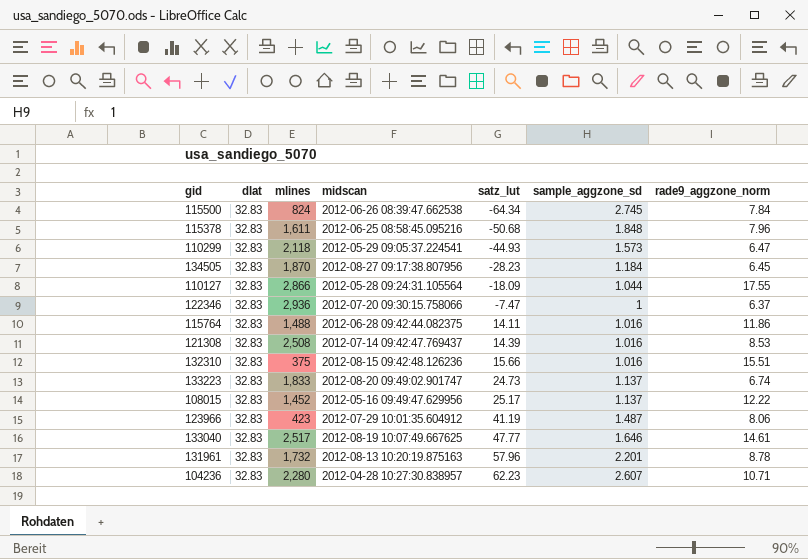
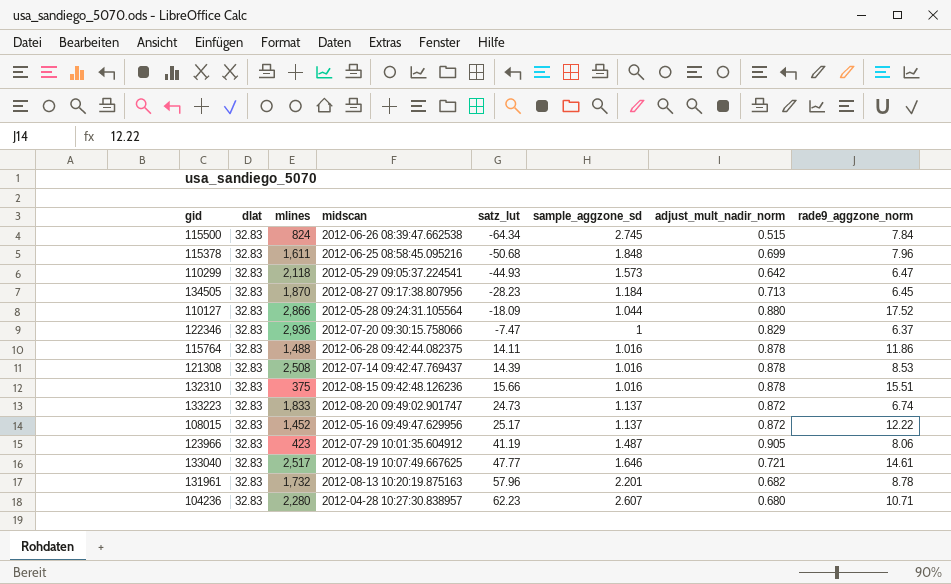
column adjust_mult_nadir_norm | position: none -> 7
110127 | rade9_aggzone_norm: 17.55 -> 17.52

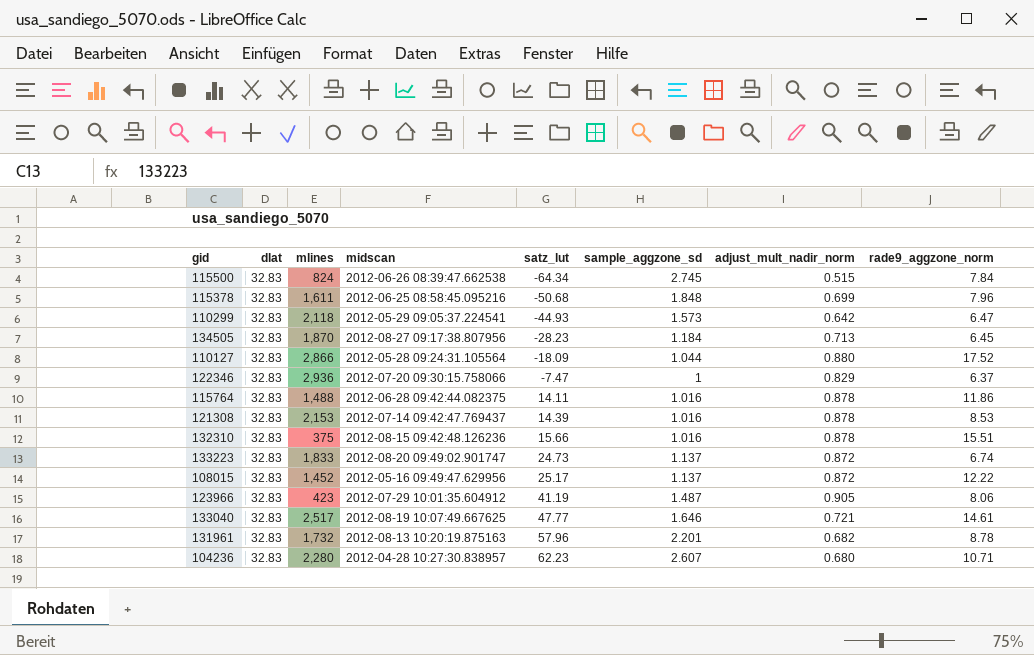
121308 | mlines: 2,508 -> 2,153

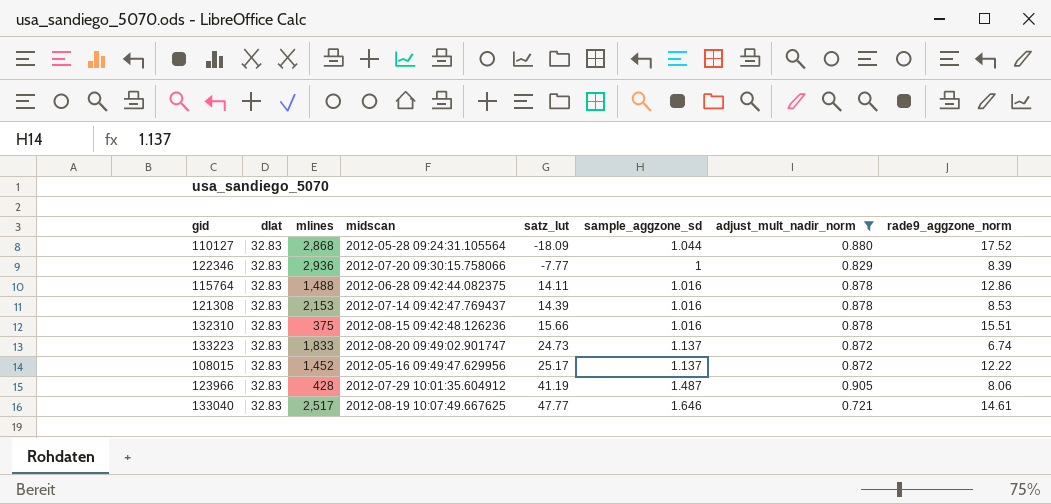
filter: none -> adjust_mult_nadir_norm >= 0.721
110127 | mlines: 2,866 -> 2,868
122346 | satz_lut: -7.47 -> -7.77
122346 | rade9_aggzone_norm: 6.37 -> 8.39
115764 | rade9_aggzone_norm: 11.86 -> 12.86
123966 | mlines: 423 -> 428

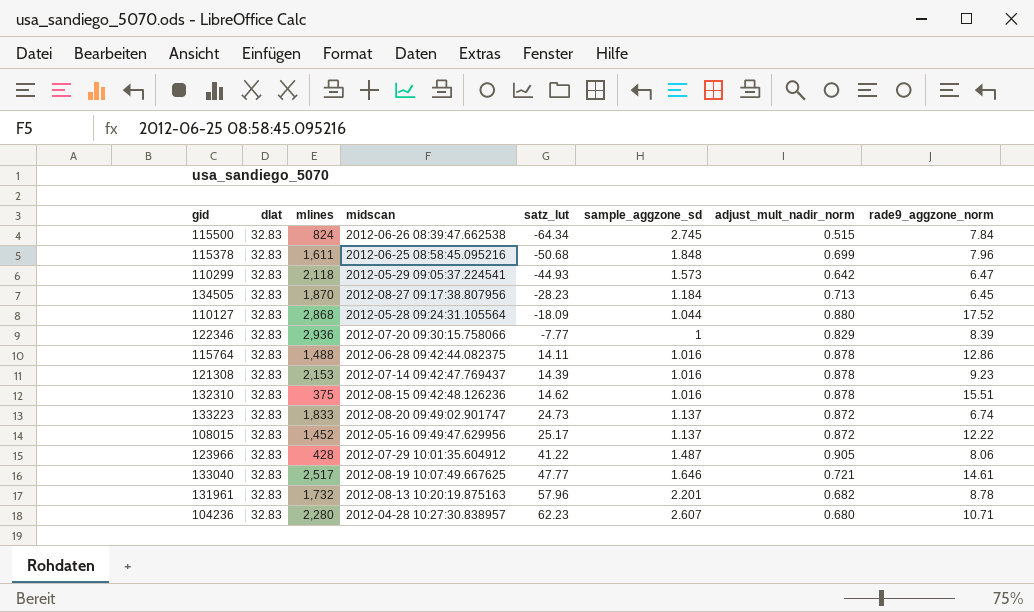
filter: adjust_mult_nadir_norm >= 0.721 -> none
121308 | rade9_aggzone_norm: 8.53 -> 9.23
132310 | satz_lut: 15.66 -> 14.62
123966 | satz_lut: 41.19 -> 41.22

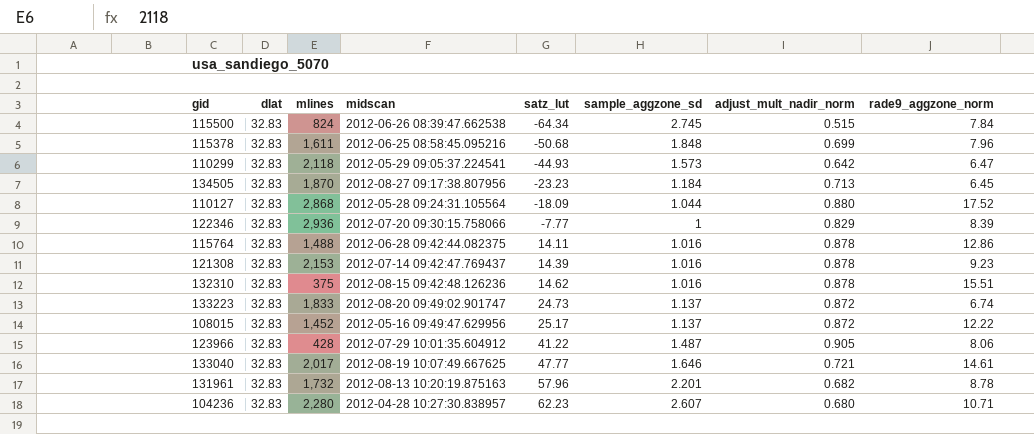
134505 | satz_lut: -28.23 -> -23.23
133040 | mlines: 2,517 -> 2,017

